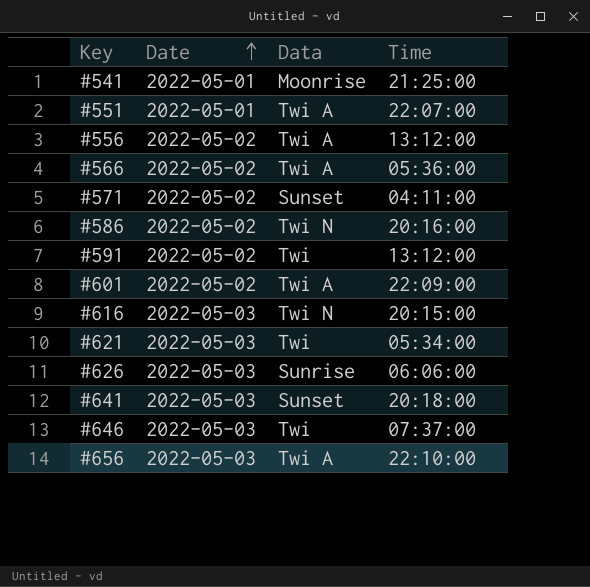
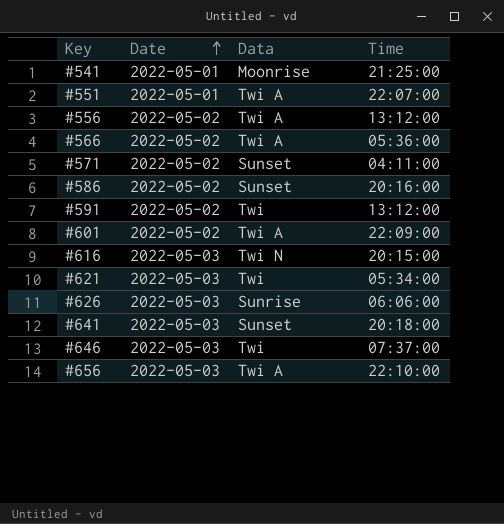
#586 | Data: Twi N -> Sunset

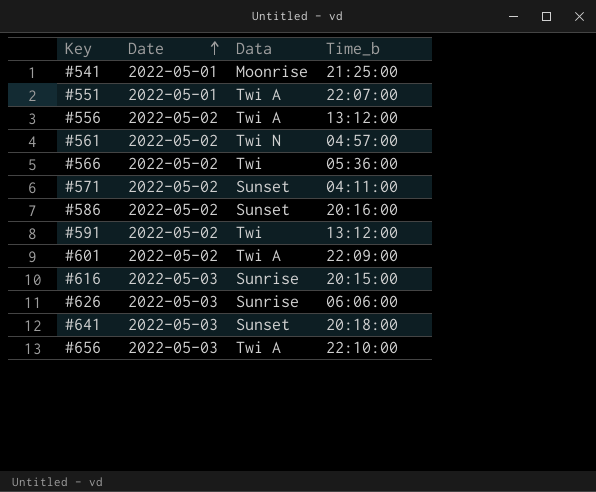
column name: Time -> Time_b
row #621: 2022-05-03 | Twi | 05:34:00 -> none
row #646: 2022-05-03 | Twi | 07:37:00 -> none
row #561: none -> 2022-05-02 | Twi N | 04:57:00
#566 | Data: Twi A -> Twi
#616 | Data: Twi N -> Sunrise

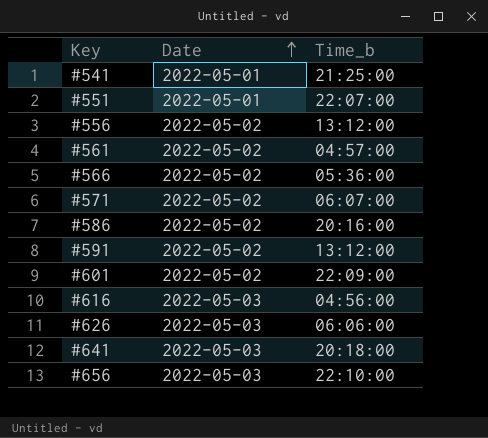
column Data | position: 3 -> none
#571 | Time_b: 04:11:00 -> 06:07:00
#616 | Time_b: 20:15:00 -> 04:56:00

